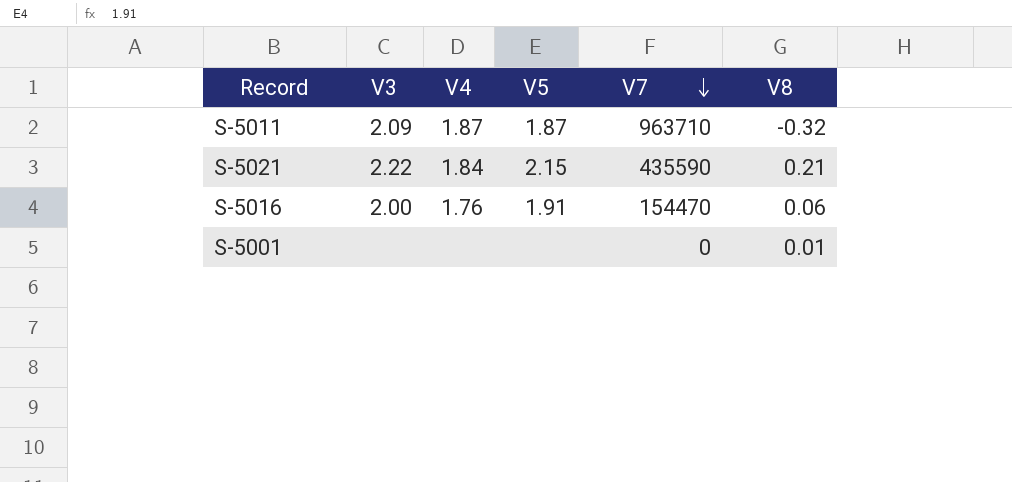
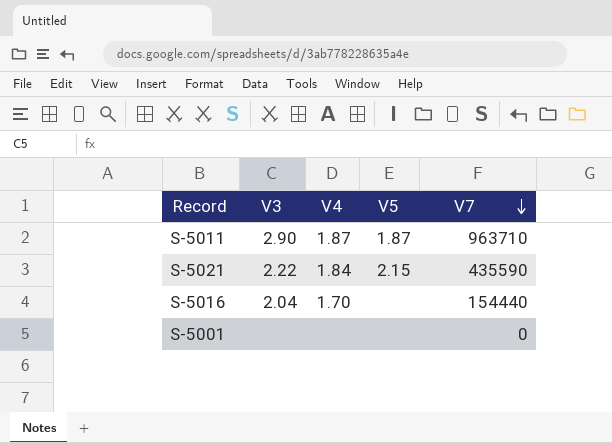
column V8 | position: 6 -> none
S-5011 | V3: 2.09 -> 2.90
S-5016 | V3: 2.00 -> 2.04
S-5016 | V4: 1.76 -> 1.70
S-5016 | V5: 1.91 -> none
S-5016 | V7: 154470 -> 154440

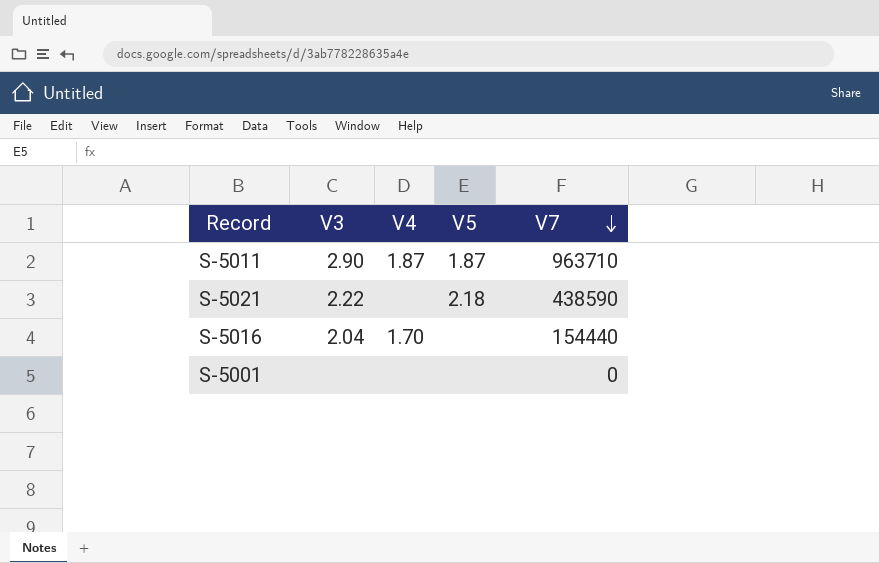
S-5021 | V4: 1.84 -> none
S-5021 | V5: 2.15 -> 2.18
S-5021 | V7: 435590 -> 438590

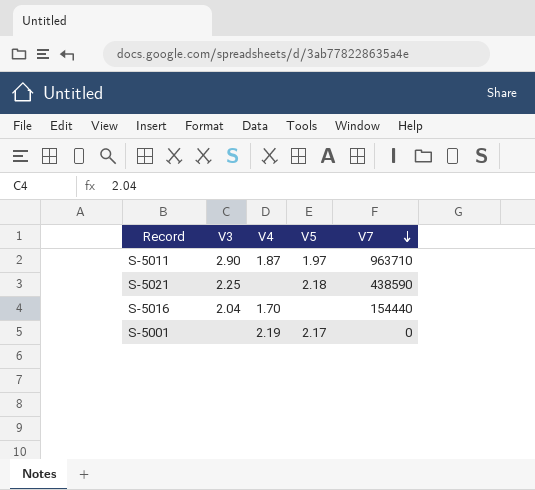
S-5011 | V5: 1.87 -> 1.97
S-5021 | V3: 2.22 -> 2.25
S-5001 | V4: none -> 2.19
S-5001 | V5: none -> 2.17

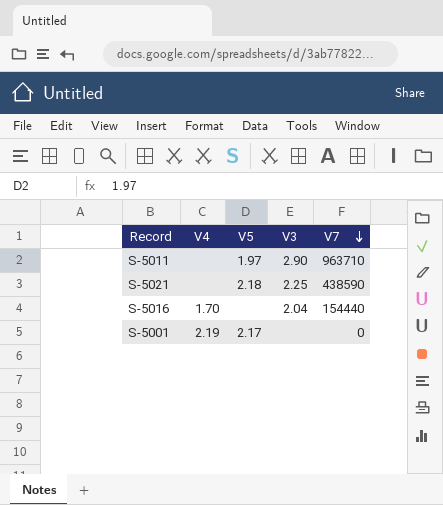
column V3 | position: 2 -> 4
S-5011 | V4: 1.87 -> none

